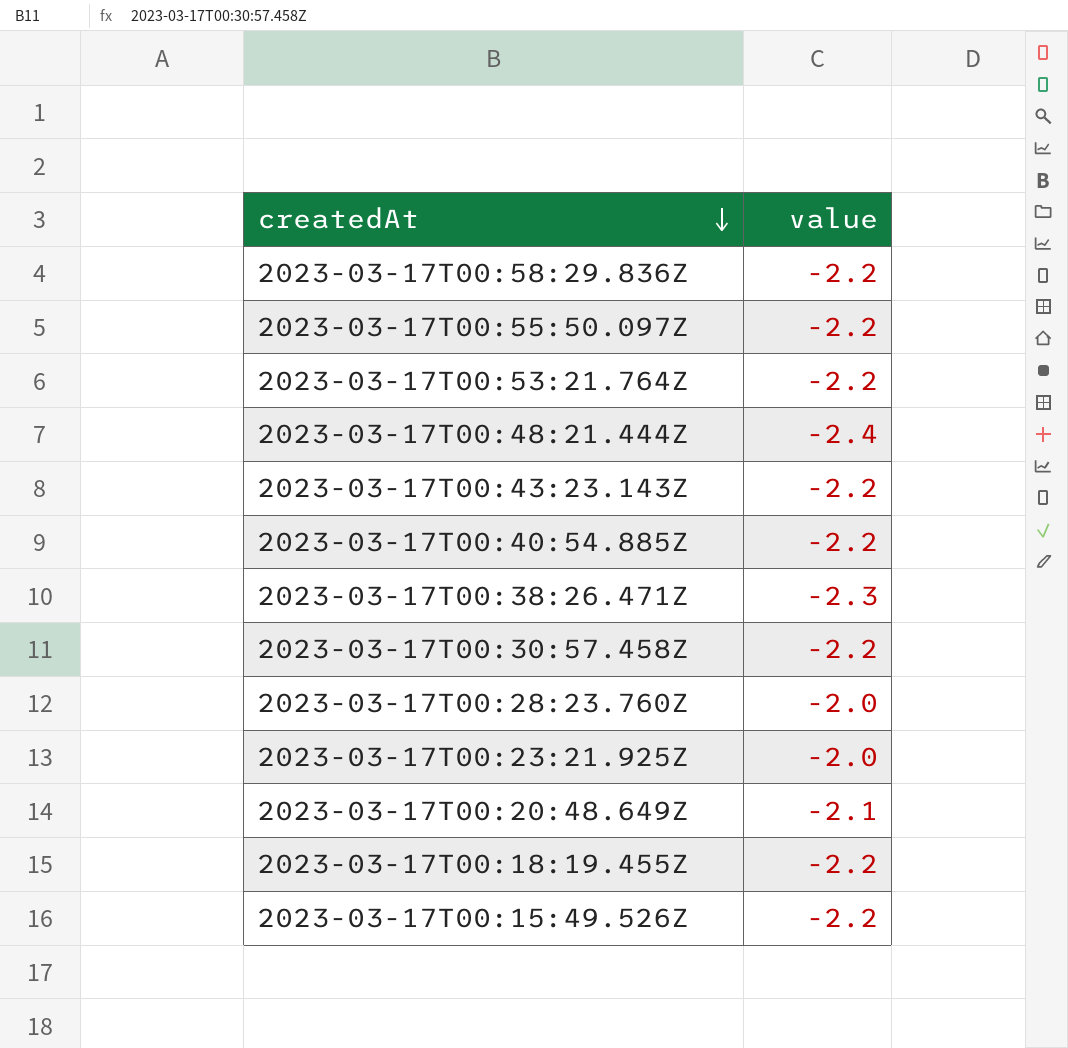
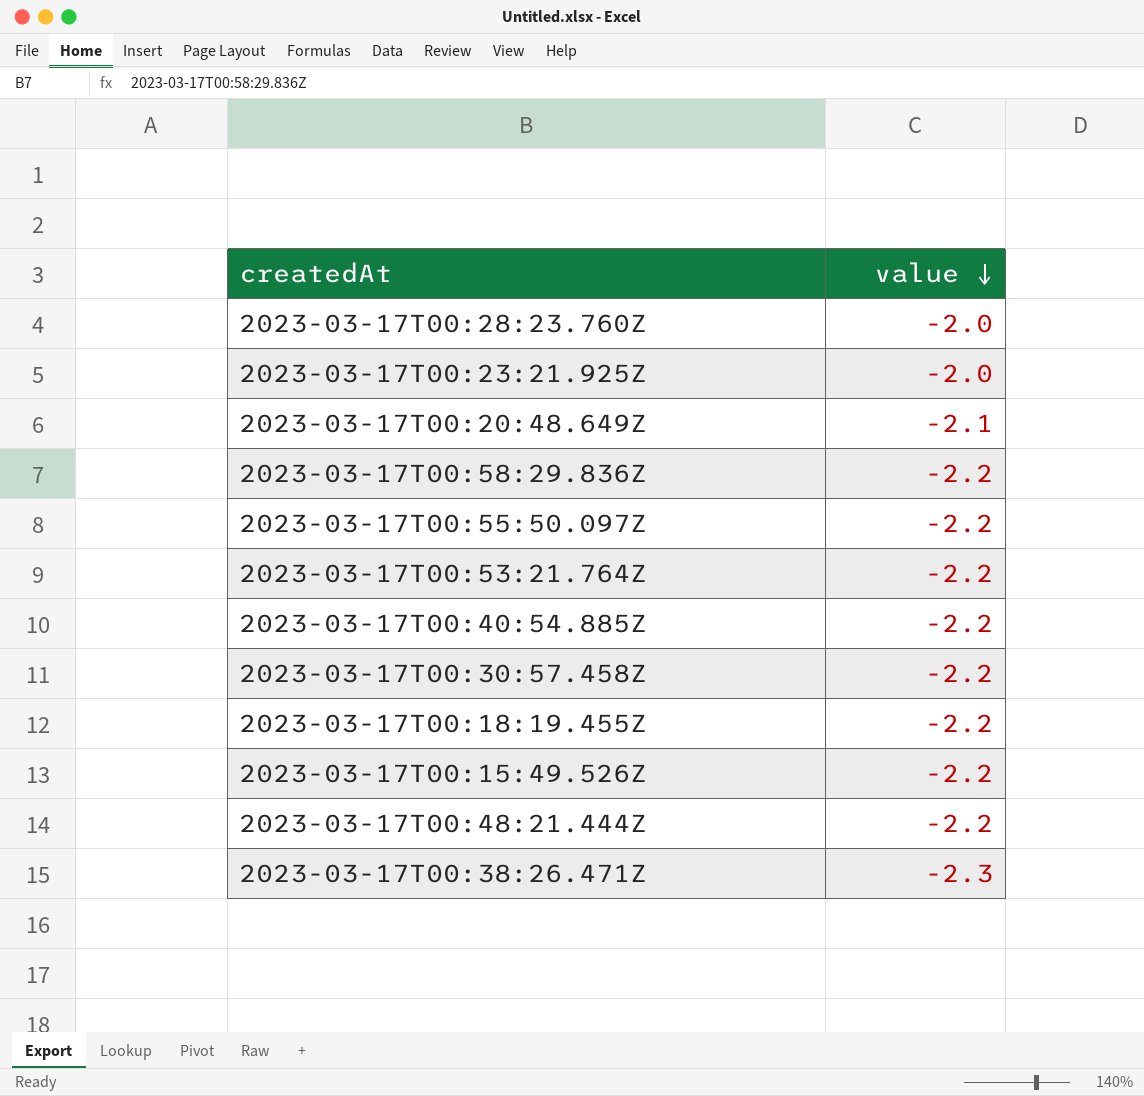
row order: createdAt descending -> value descending
row 2023-03-17T00:43:23.143Z: -2.2 -> none
2023-03-17T00:48:21.444Z | value: -2.4 -> -2.2

